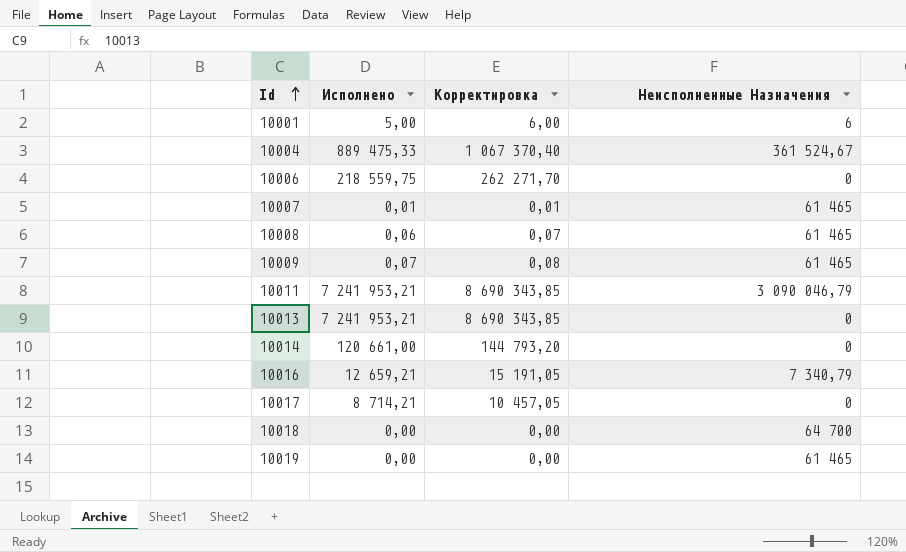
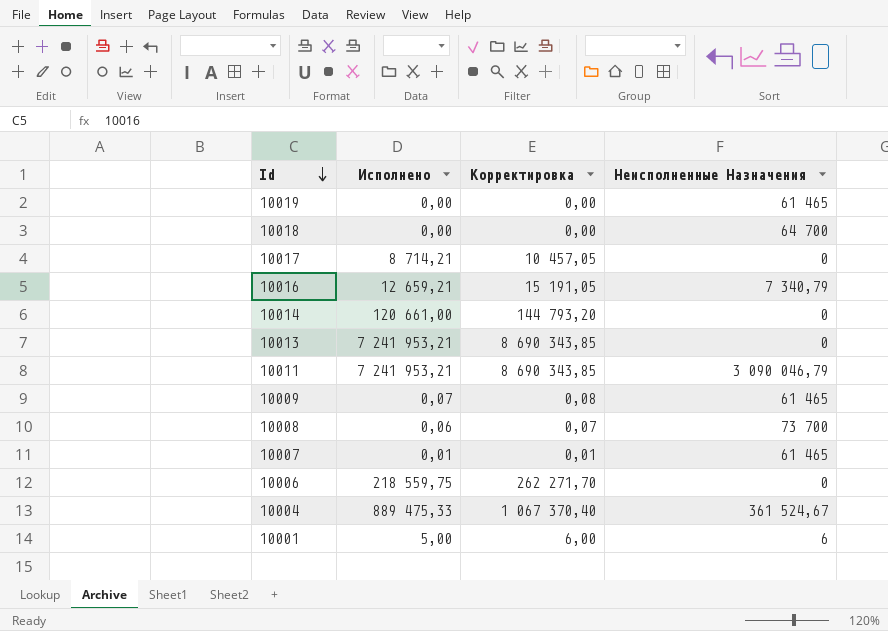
row order: Id ascending -> Id descending
10008 | Неисполненные Назначения: 61 465 -> 73 700

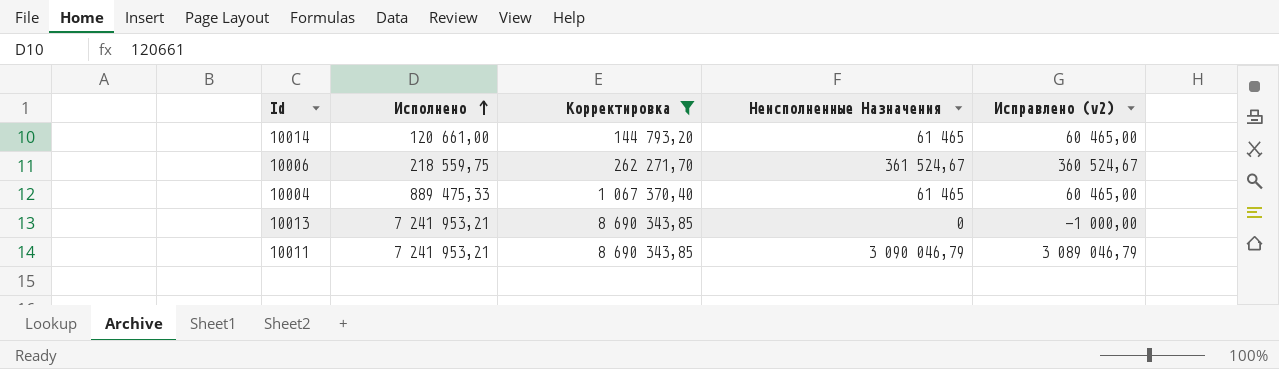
filter: none -> Корректировка >= 144 793,20
row order: Id descending -> Исполнено ascending
column Исправлено (v2) | formula: none -> [Неисполненные Назначения] - 1000
10014 | Неисполненные Назначения: 0 -> 61 465
10006 | Неисполненные Назначения: 0 -> 361 524,67
10004 | Неисполненные Назначения: 361 524,67 -> 61 465

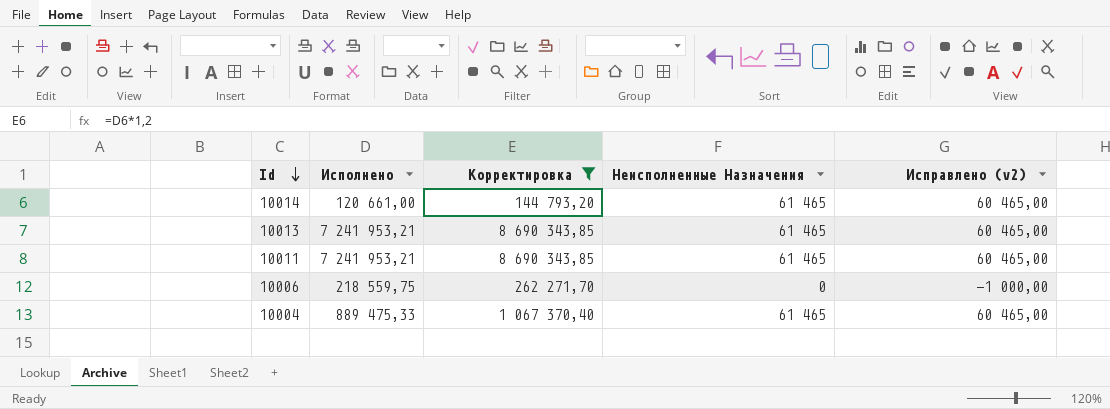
row order: Исполнено ascending -> Id descending
10013 | Неисполненные Назначения: 0 -> 61 465
10013 | Исправлено (v2): -1 000,00 -> 60 465,00
10011 | Неисполненные Назначения: 3 090 046,79 -> 61 465
10011 | Исправлено (v2): 3 089 046,79 -> 60 465,00
10006 | Неисполненные Назначения: 361 524,67 -> 0
10006 | Исправлено (v2): 360 524,67 -> -1 000,00

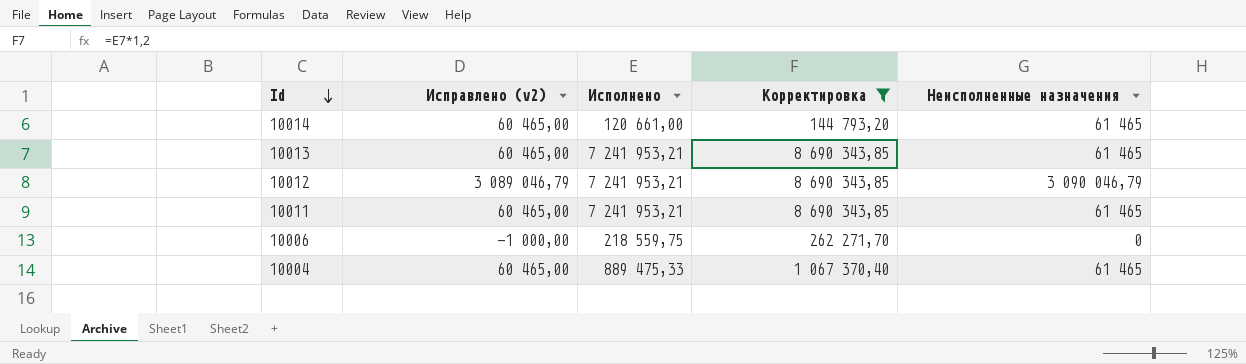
column Исправлено (v2) | position: 5 -> 2
column name: Неисполненные Назначения -> Неисполненные назначения
row 10012: none -> 3 089 046,79 | 7 241 953,21 | 8 690 343,85 | 3 090 046,79

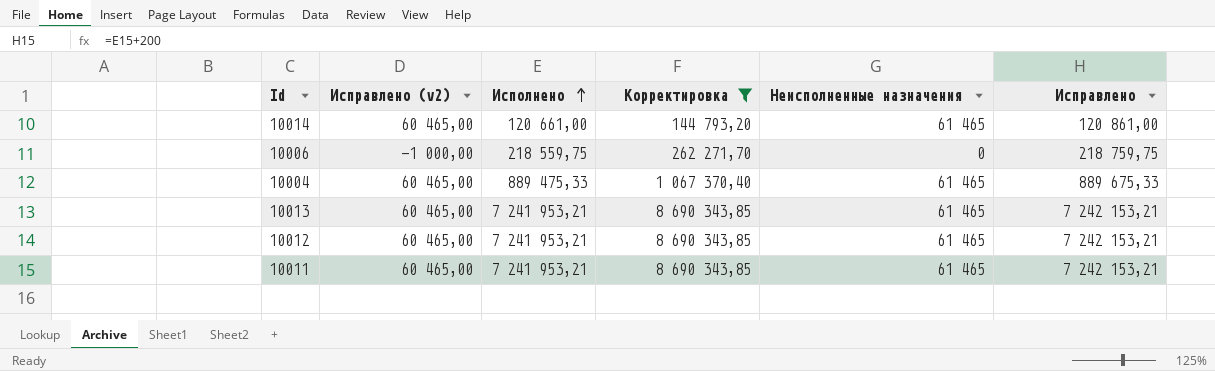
row order: Id descending -> Исполнено ascending
column Исправлено | formula: none -> [Исполнено] + 200
10012 | Исправлено (v2): 3 089 046,79 -> 60 465,00
10012 | Неисполненные назначения: 3 090 046,79 -> 61 465

